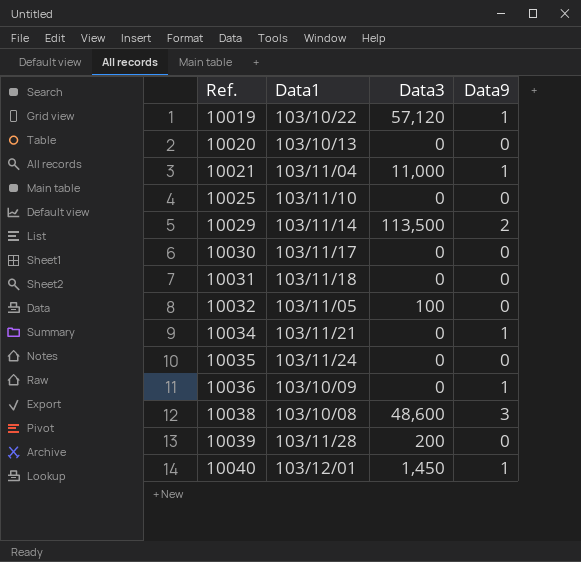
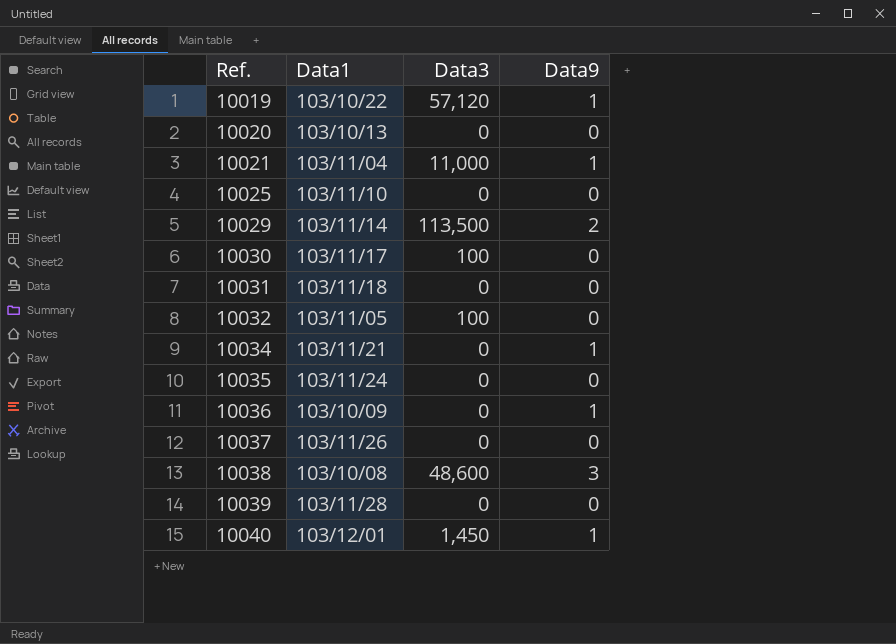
10030 | Data3: 0 -> 100
row 10037: none -> 103/11/26 | 0 | 0
10039 | Data3: 200 -> 0

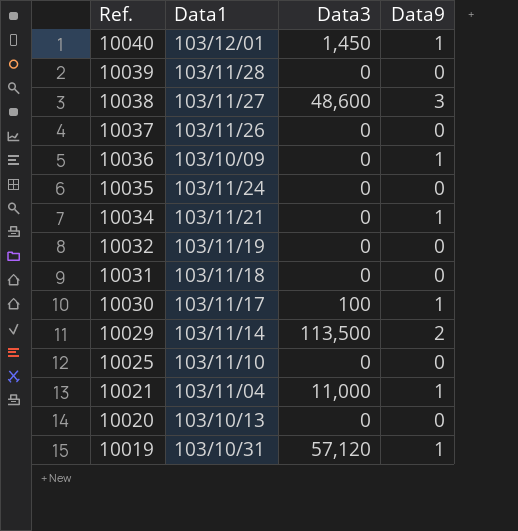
row order: Ref. ascending -> Ref. descending
10038 | Data1: 103/10/08 -> 103/11/27
10032 | Data1: 103/11/05 -> 103/11/19
10032 | Data3: 100 -> 0
10030 | Data9: 0 -> 1
10019 | Data1: 103/10/22 -> 103/10/31

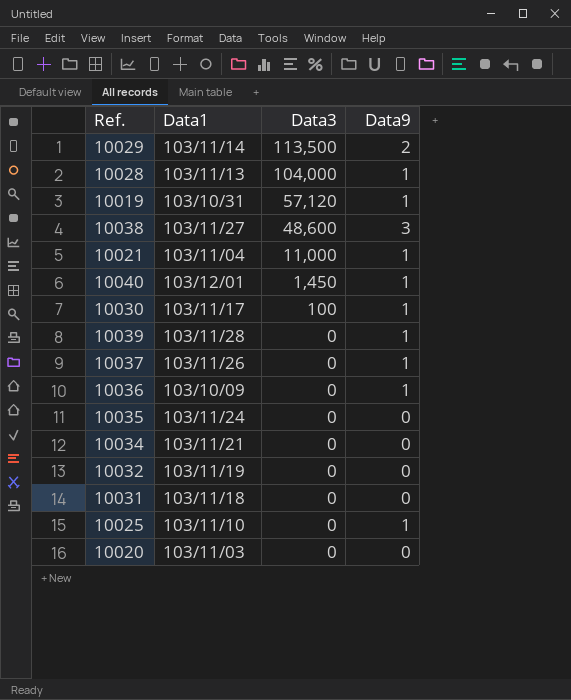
row order: Ref. descending -> Data3 descending
row 10028: none -> 103/11/13 | 104,000 | 1
10039 | Data9: 0 -> 1
10037 | Data9: 0 -> 1
10034 | Data9: 1 -> 0
10025 | Data9: 0 -> 1
10020 | Data1: 103/10/13 -> 103/11/03

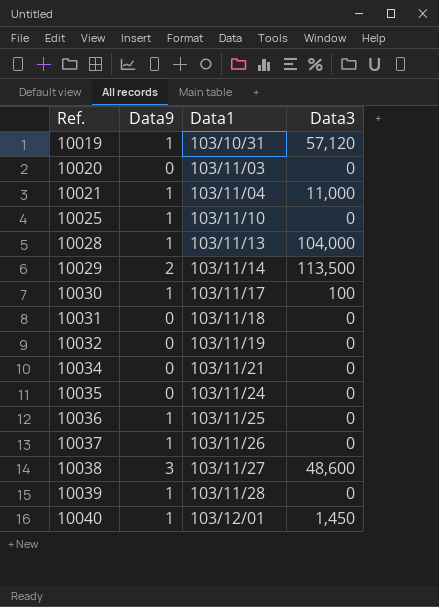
row order: Data3 descending -> Ref. ascending
column Data9 | position: 4 -> 2
10036 | Data1: 103/10/09 -> 103/11/25

